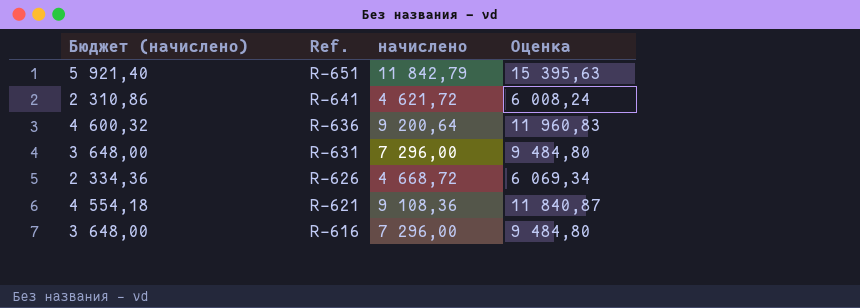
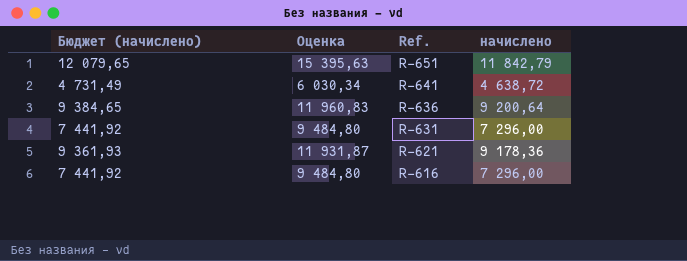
column Бюджет (начислено) | formula: [начислено] * 0,5 -> [начислено] * 1,02
column Оценка | position: 4 -> 2
row R-626: 2 334,36 | 4 668,72 | 6 069,34 -> none
R-641 | Оценка: 6 008,24 -> 6 030,34
R-641 | начислено: 4 621,72 -> 4 638,72
R-621 | Оценка: 11 840,87 -> 11 931,87
R-621 | начислено: 9 108,36 -> 9 178,36

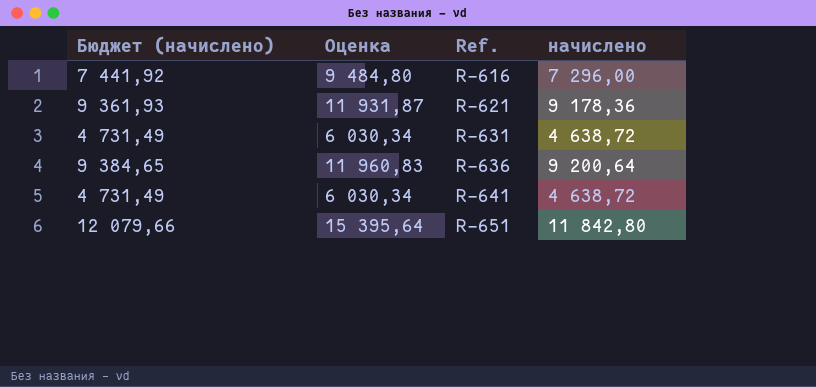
row order: Ref. descending -> Ref. ascending
R-631 | Бюджет (начислено): 7 441,92 -> 4 731,49
R-631 | Оценка: 9 484,80 -> 6 030,34
R-631 | начислено: 7 296,00 -> 4 638,72
R-651 | Бюджет (начислено): 12 079,65 -> 12 079,66
R-651 | Оценка: 15 395,63 -> 15 395,64
R-651 | начислено: 11 842,79 -> 11 842,80

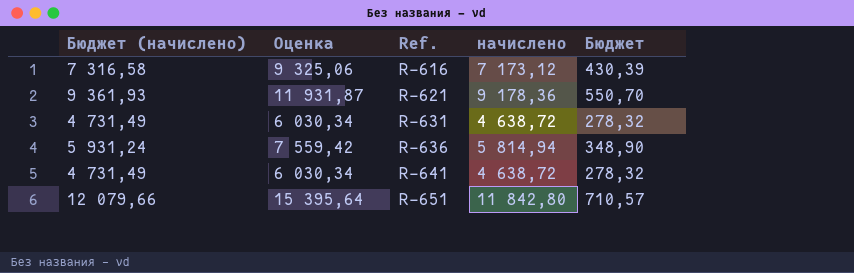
column Бюджет | formula: none -> [начислено] * 0,06
R-616 | Бюджет (начислено): 7 441,92 -> 7 316,58
R-616 | Оценка: 9 484,80 -> 9 325,06
R-616 | начислено: 7 296,00 -> 7 173,12
R-636 | Бюджет (начислено): 9 384,65 -> 5 931,24
R-636 | Оценка: 11 960,83 -> 7 559,42
R-636 | начислено: 9 200,64 -> 5 814,94

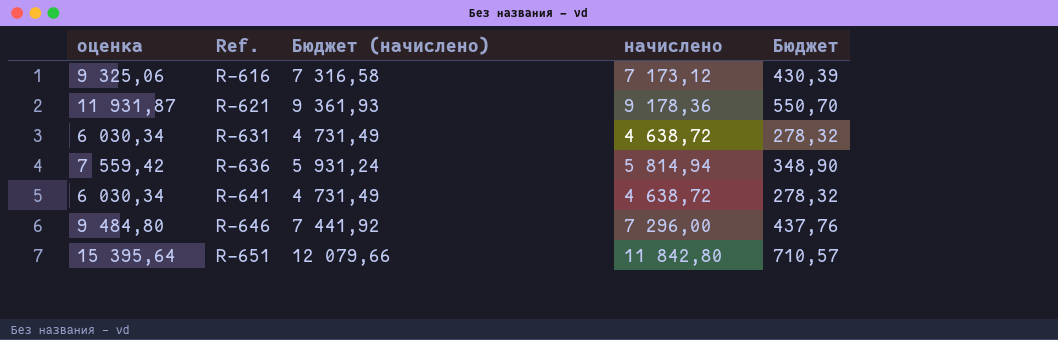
column name: Оценка -> оценка
column Бюджет (начислено) | position: 1 -> 3
row R-646: none -> 9 484,80 | 7 441,92 | 7 296,00 | 437,76

